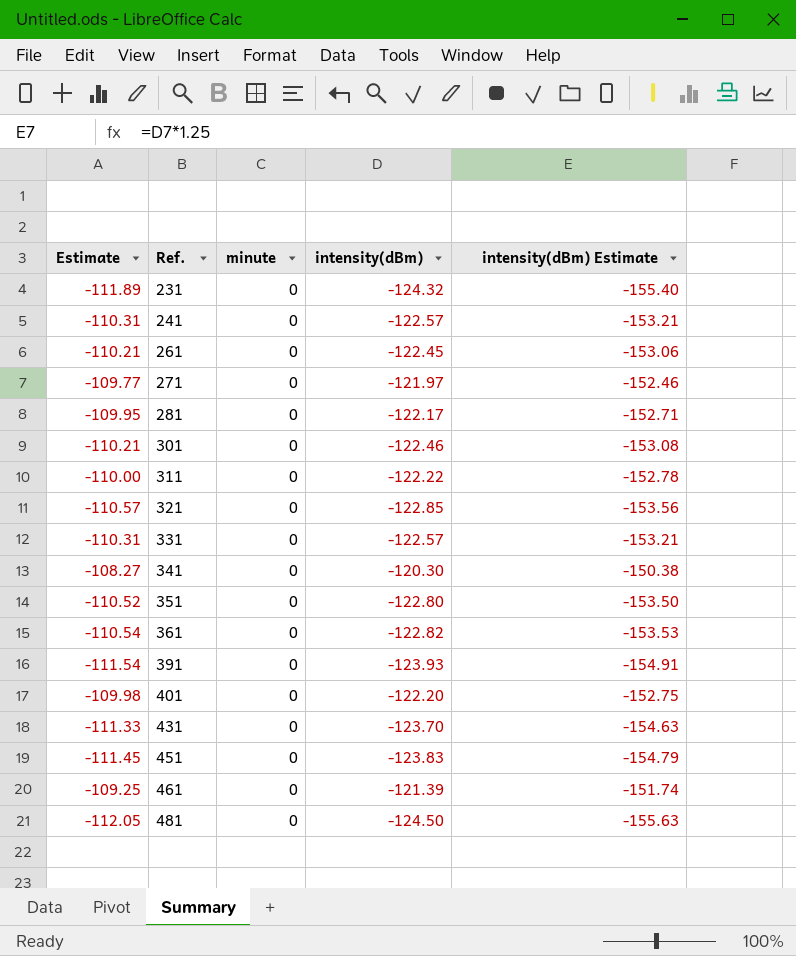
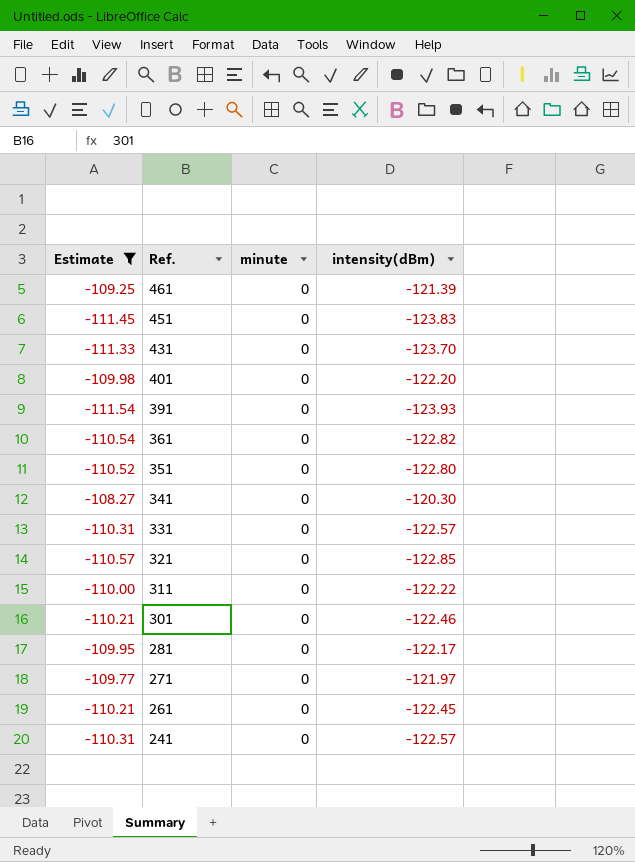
filter: none -> Estimate >= -111.54
row order: Ref. ascending -> Ref. descending
column intensity(dBm) Estimate | formula: [intensity(dBm)] * 1.25 -> none

